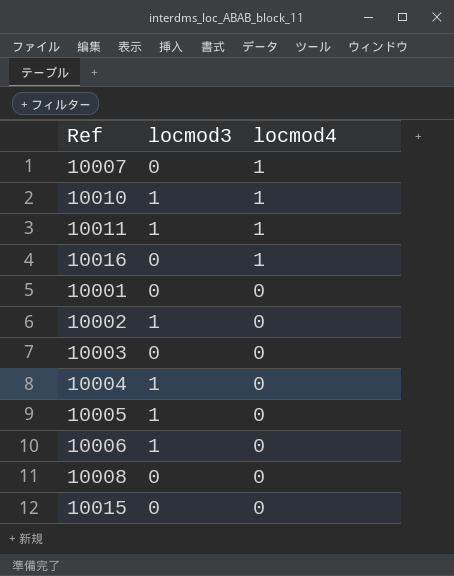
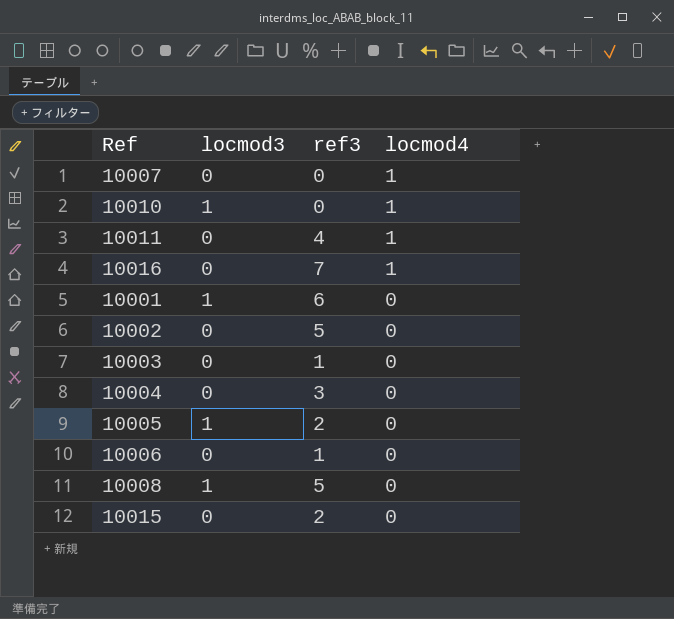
column ref3 | position: none -> 3
10011 | locmod3: 1 -> 0
10001 | locmod3: 0 -> 1
10002 | locmod3: 1 -> 0
10004 | locmod3: 1 -> 0
10006 | locmod3: 1 -> 0
10008 | locmod3: 0 -> 1

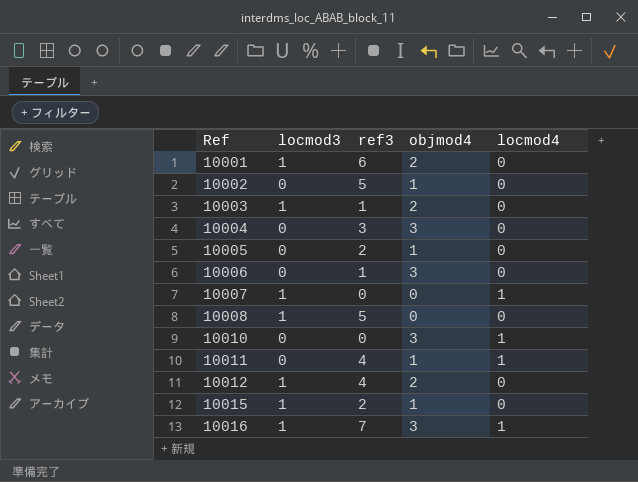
row order: locmod4 descending -> Ref ascending
column objmod4 | position: none -> 4
10003 | locmod3: 0 -> 1
10005 | locmod3: 1 -> 0
10007 | locmod3: 0 -> 1
10010 | locmod3: 1 -> 0
row 10012: none -> 1 | 4 | 2 | 0
10015 | locmod3: 0 -> 1
10016 | locmod3: 0 -> 1

